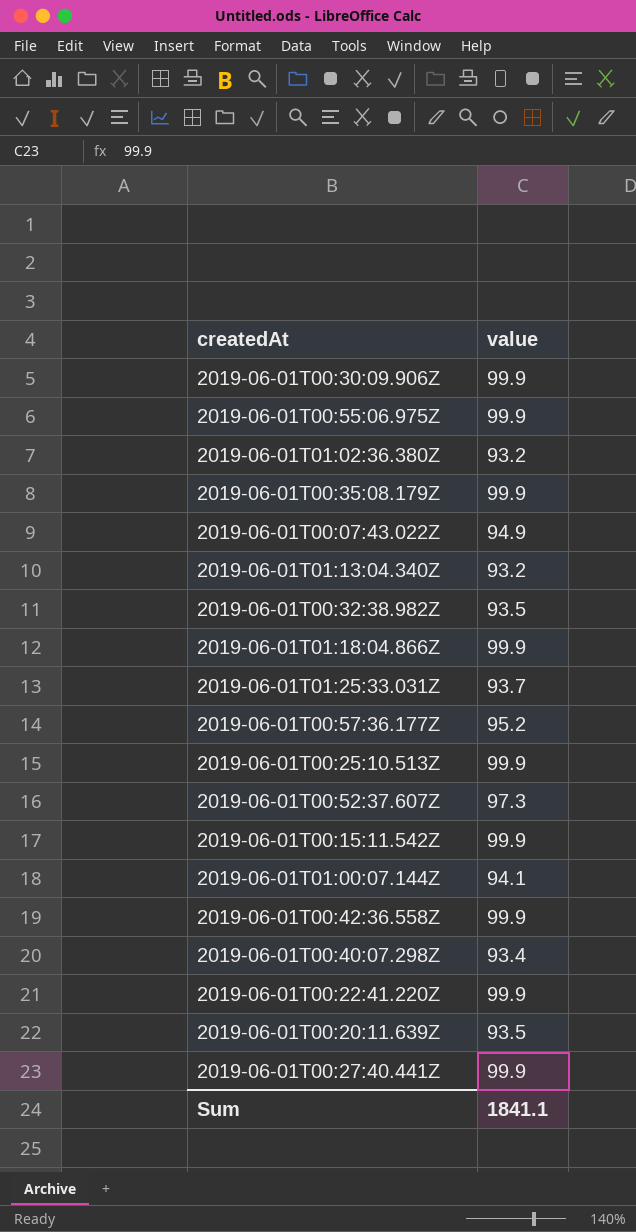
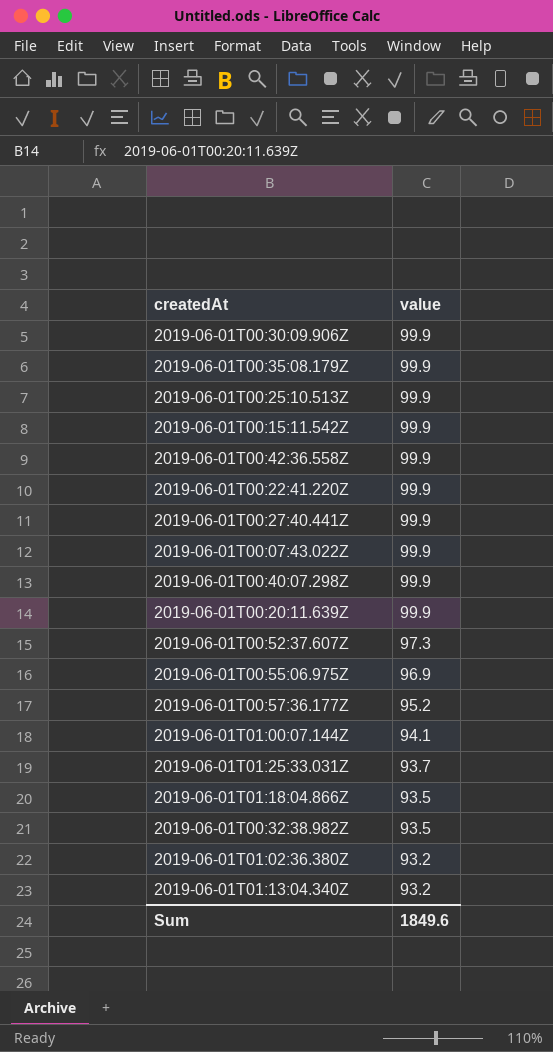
row order: none -> value descending
2019-06-01T00:07:43.022Z | value: 94.9 -> 99.9
2019-06-01T00:40:07.298Z | value: 93.4 -> 99.9
2019-06-01T00:20:11.639Z | value: 93.5 -> 99.9
2019-06-01T00:55:06.975Z | value: 99.9 -> 96.9
2019-06-01T01:18:04.866Z | value: 99.9 -> 93.5
Sum | value: 1841.1 -> 1849.6

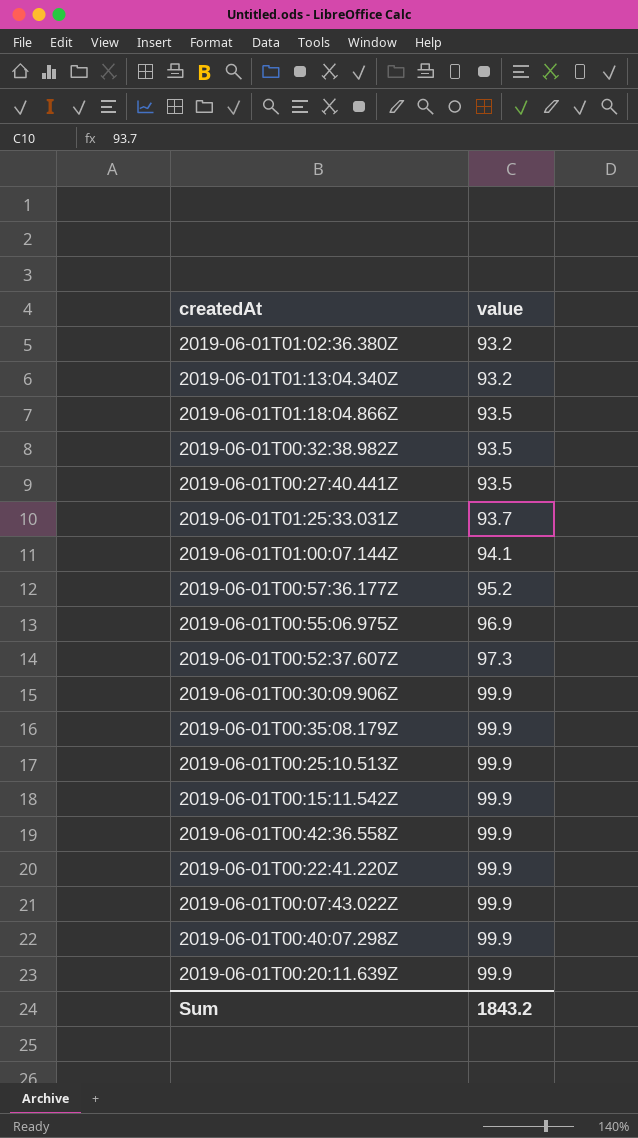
row order: value descending -> value ascending
2019-06-01T00:27:40.441Z | value: 99.9 -> 93.5
Sum | value: 1849.6 -> 1843.2

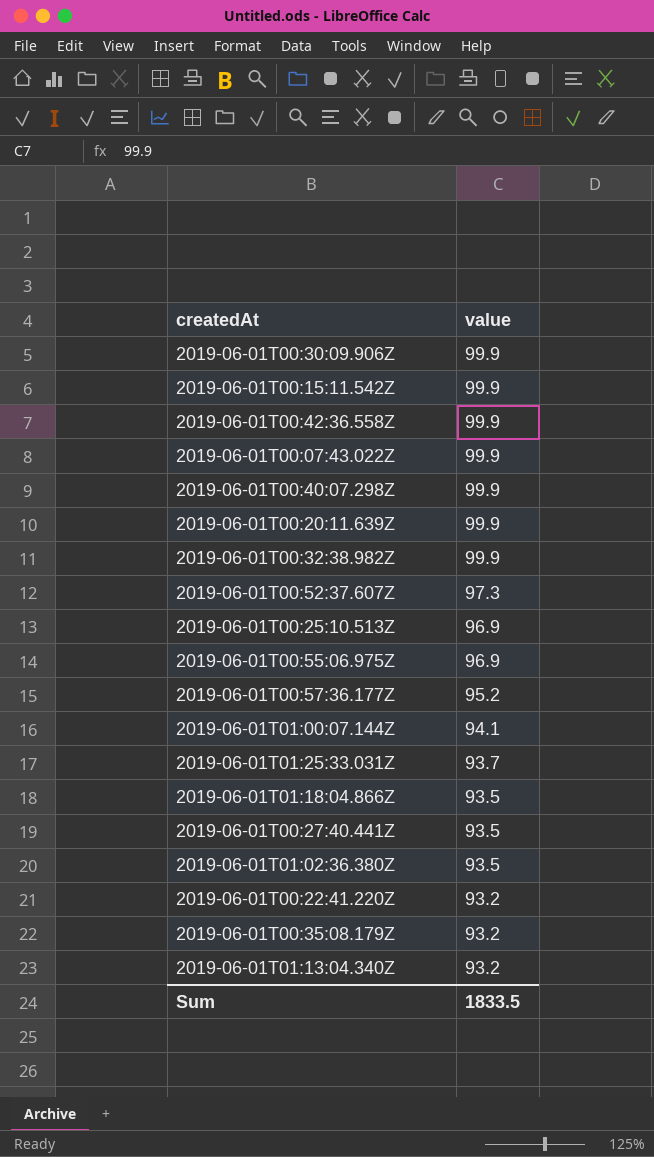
row order: value ascending -> value descending
2019-06-01T00:32:38.982Z | value: 93.5 -> 99.9
2019-06-01T00:25:10.513Z | value: 99.9 -> 96.9
2019-06-01T01:02:36.380Z | value: 93.2 -> 93.5
2019-06-01T00:22:41.220Z | value: 99.9 -> 93.2
2019-06-01T00:35:08.179Z | value: 99.9 -> 93.2
Sum | value: 1843.2 -> 1833.5

